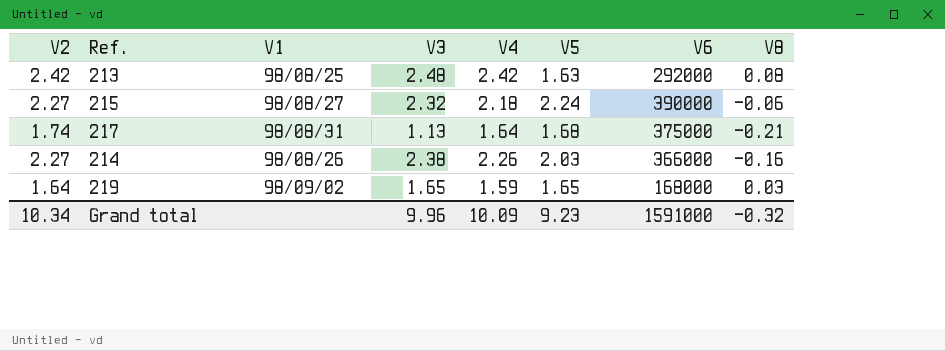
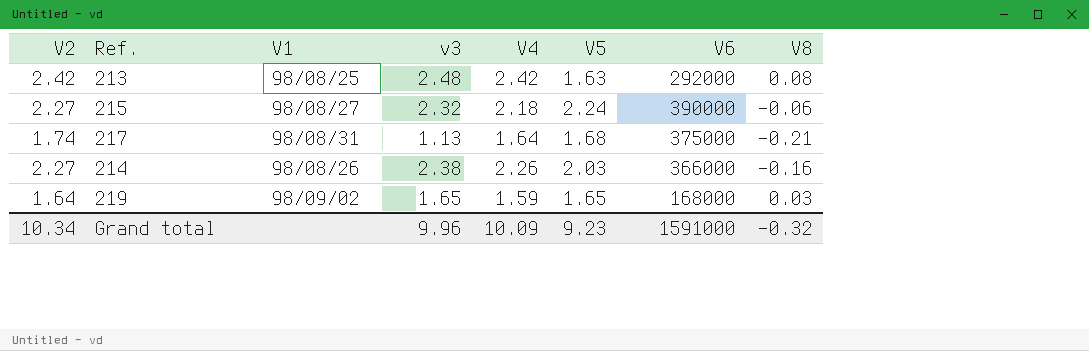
column name: V3 -> v3

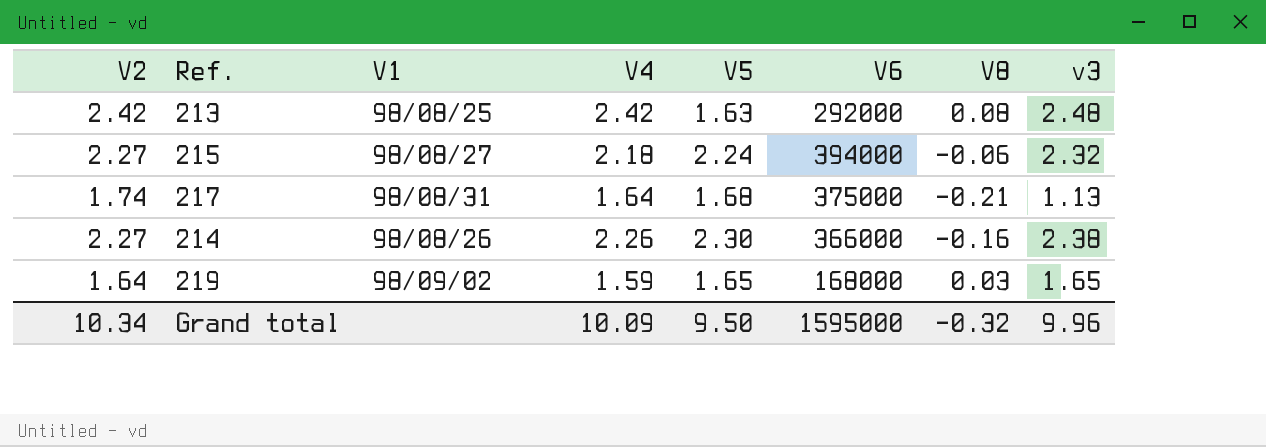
column v3 | position: 4 -> 8
215 | V6: 390000 -> 394000
214 | V5: 2.03 -> 2.30
Grand total | V5: 9.23 -> 9.50
Grand total | V6: 1591000 -> 1595000

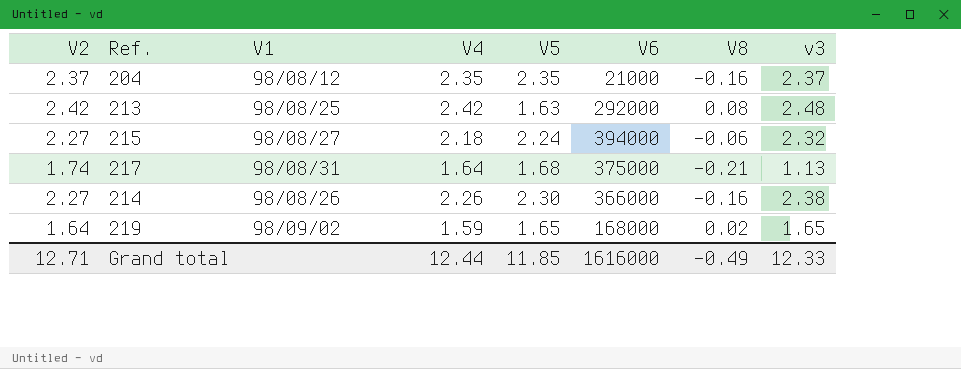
row 204: none -> 2.37 | 98/08/12 | 2.35 | 2.35 | 21000 | -0.16 | 2.37
219 | V8: 0.03 -> 0.02
Grand total | V2: 10.34 -> 12.71
Grand total | V4: 10.09 -> 12.44
Grand total | V5: 9.50 -> 11.85
Grand total | V6: 1595000 -> 1616000
Grand total | V8: -0.32 -> -0.49
Grand total | v3: 9.96 -> 12.33

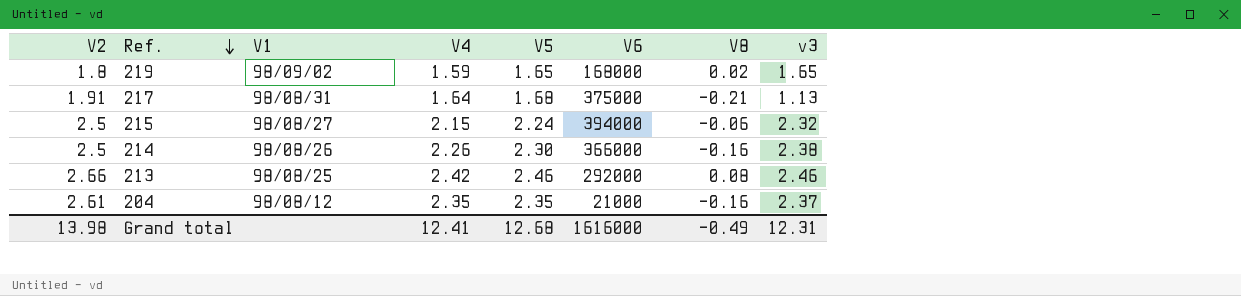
row order: none -> Ref. descending
219 | V2: 1.64 -> 1.8
217 | V2: 1.74 -> 1.91
215 | V2: 2.27 -> 2.5
215 | V4: 2.18 -> 2.15
214 | V2: 2.27 -> 2.5
213 | V2: 2.42 -> 2.66
213 | V5: 1.63 -> 2.46
213 | v3: 2.48 -> 2.46
204 | V2: 2.37 -> 2.61
Grand total | V2: 12.71 -> 13.98
Grand total | V4: 12.44 -> 12.41
Grand total | V5: 11.85 -> 12.68
Grand total | v3: 12.33 -> 12.31

